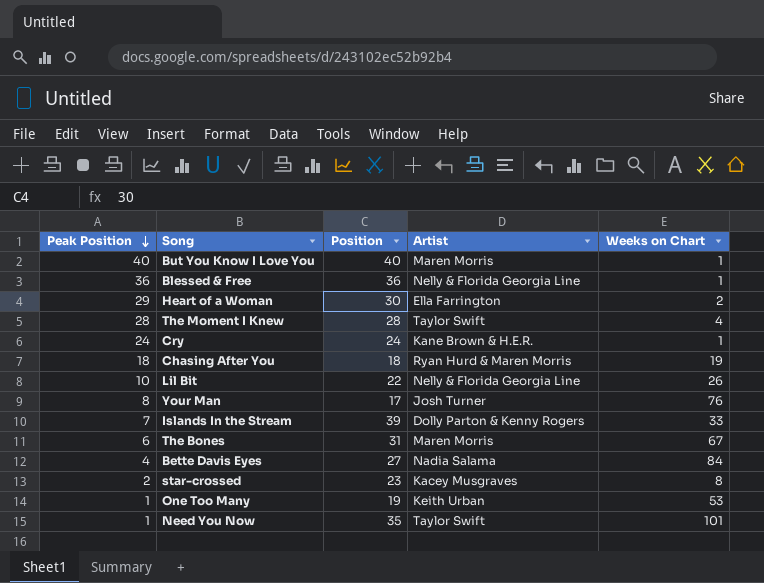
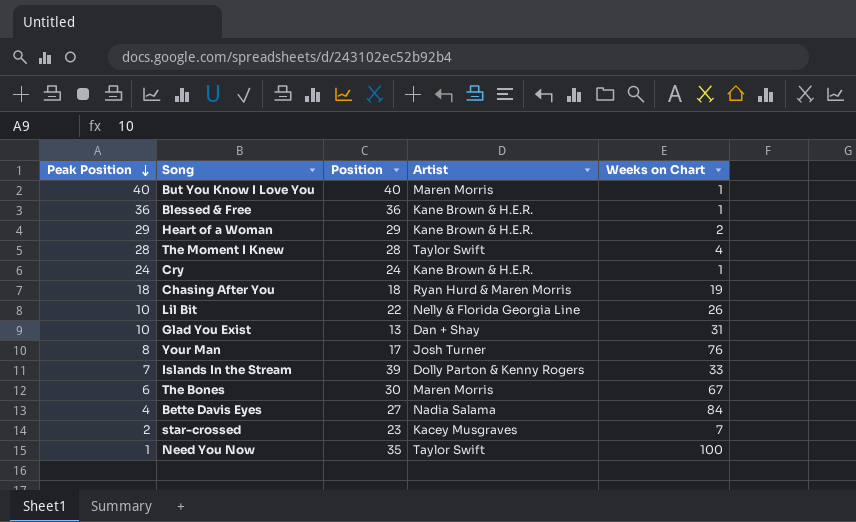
row One Too Many: 1 | 19 | Keith Urban | 53 -> none
Blessed & Free | Artist: Nelly & Florida Georgia Line -> Kane Brown & H.E.R.
Heart of a Woman | Position: 30 -> 29
Heart of a Woman | Artist: Ella Farrington -> Kane Brown & H.E.R.
row Glad You Exist: none -> 10 | 13 | Dan + Shay | 31
The Bones | Position: 31 -> 30
star-crossed | Weeks on Chart: 8 -> 7
Need You Now | Weeks on Chart: 101 -> 100

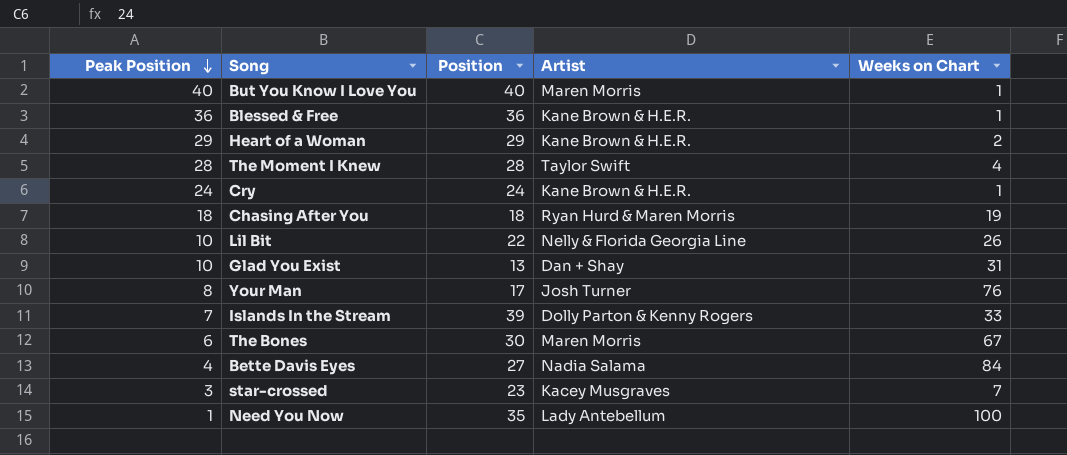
star-crossed | Peak Position: 2 -> 3
Need You Now | Artist: Taylor Swift -> Lady Antebellum

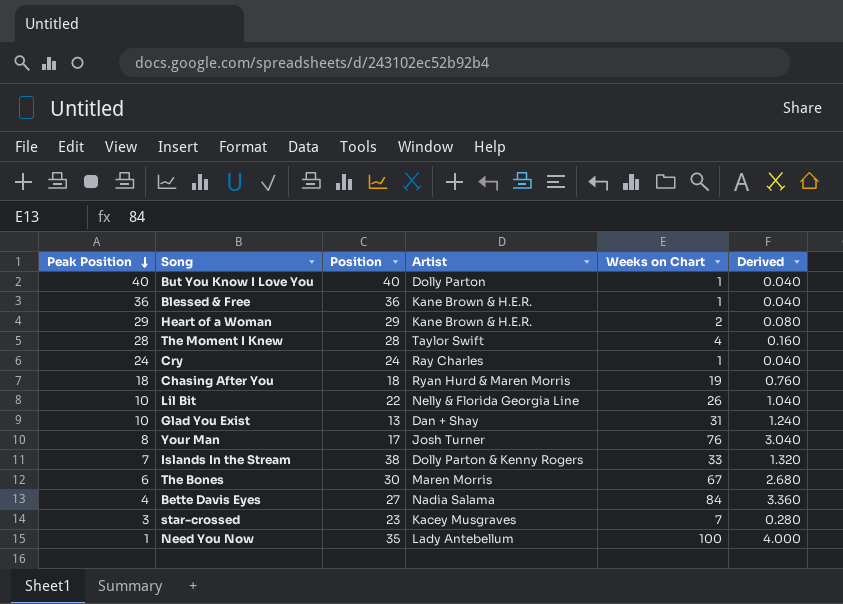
column Derived | formula: none -> [Weeks on Chart] * 0.04
But You Know I Love You | Artist: Maren Morris -> Dolly Parton
Cry | Artist: Kane Brown & H.E.R. -> Ray Charles
Islands In the Stream | Position: 39 -> 38

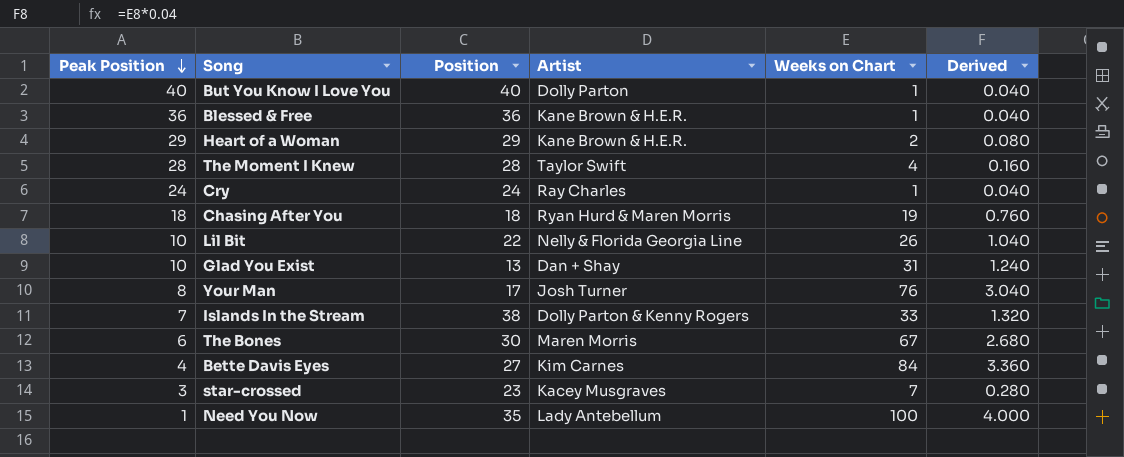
Bette Davis Eyes | Artist: Nadia Salama -> Kim Carnes

